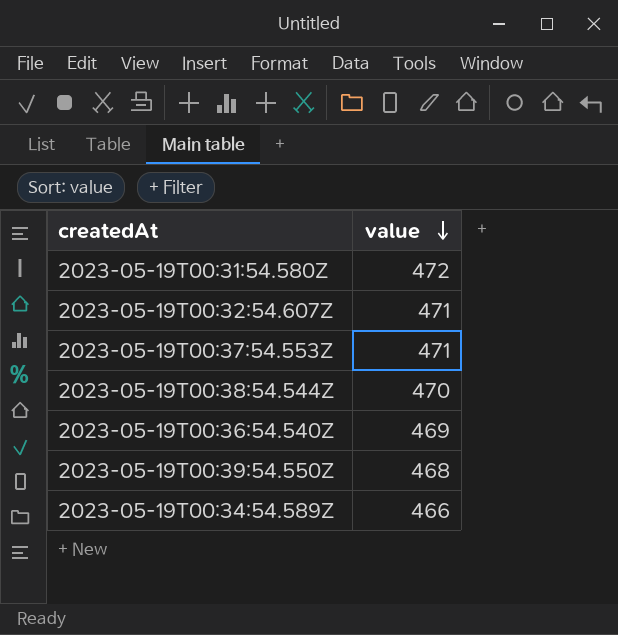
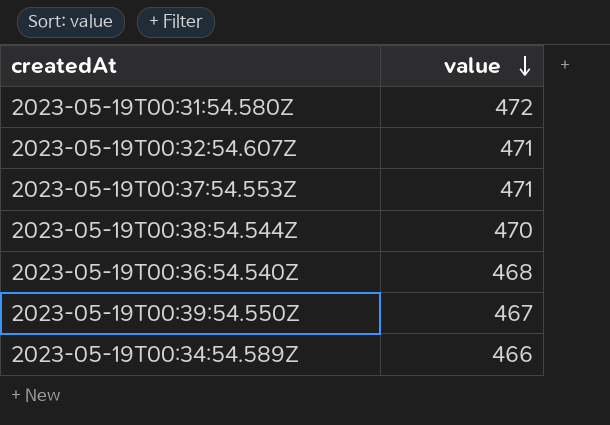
2023-05-19T00:36:54.540Z | value: 469 -> 468
2023-05-19T00:39:54.550Z | value: 468 -> 467

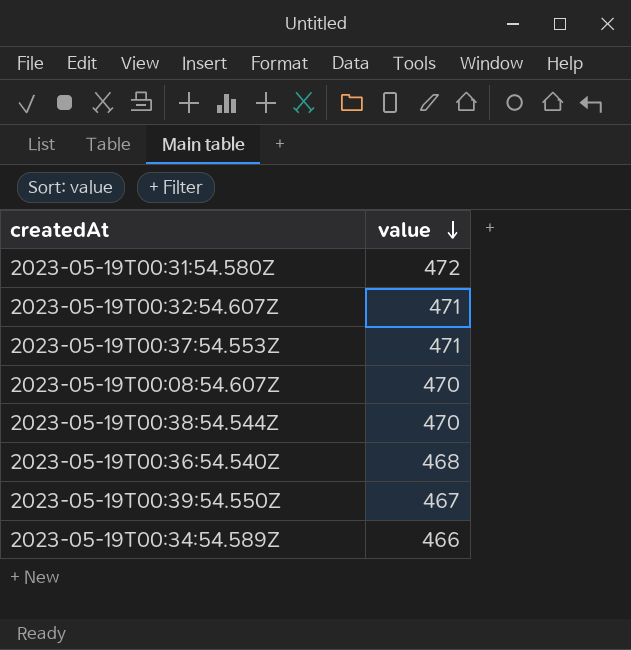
row 2023-05-19T00:08:54.607Z: none -> 470

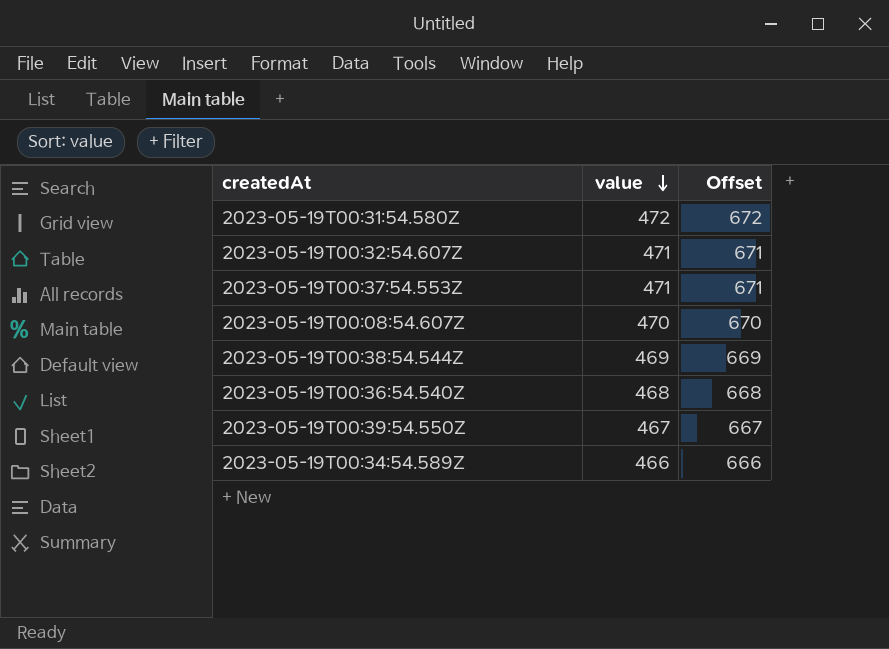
column Offset | formula: none -> [value] + 200
2023-05-19T00:38:54.544Z | value: 470 -> 469

